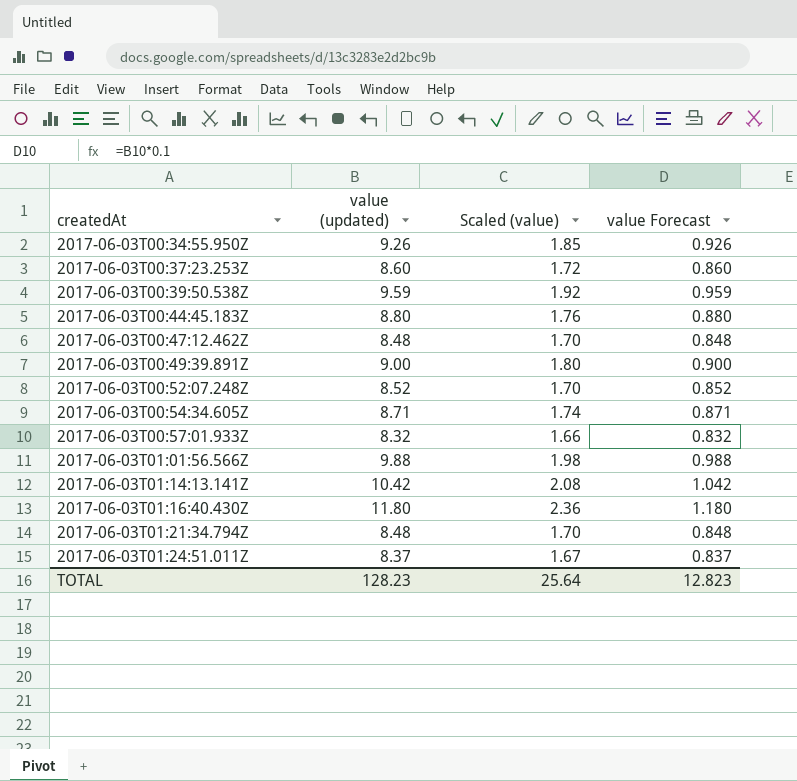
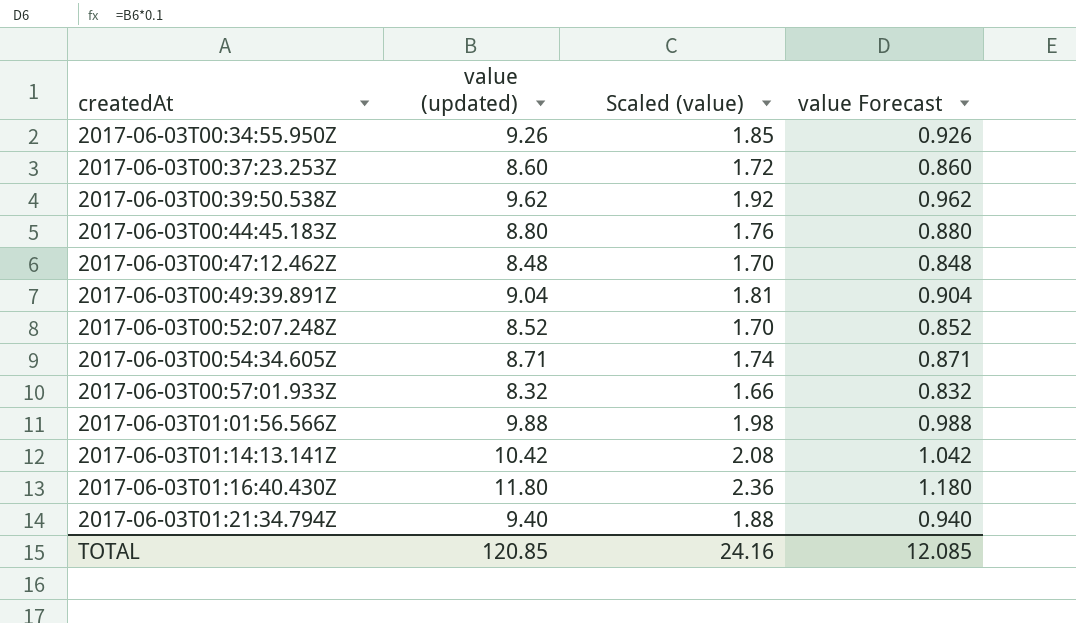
row 2017-06-03T01:24:51.011Z: 8.37 | 1.67 | 0.837 -> none
2017-06-03T00:39:50.538Z | value (updated): 9.59 -> 9.62
2017-06-03T00:39:50.538Z | value Forecast: 0.959 -> 0.962
2017-06-03T00:49:39.891Z | value (updated): 9.00 -> 9.04
2017-06-03T00:49:39.891Z | Scaled (value): 1.80 -> 1.81
2017-06-03T00:49:39.891Z | value Forecast: 0.900 -> 0.904
2017-06-03T01:21:34.794Z | value (updated): 8.48 -> 9.40
2017-06-03T01:21:34.794Z | Scaled (value): 1.70 -> 1.88
2017-06-03T01:21:34.794Z | value Forecast: 0.848 -> 0.940
TOTAL | value (updated): 128.23 -> 120.85
TOTAL | Scaled (value): 25.64 -> 24.16
TOTAL | value Forecast: 12.823 -> 12.085

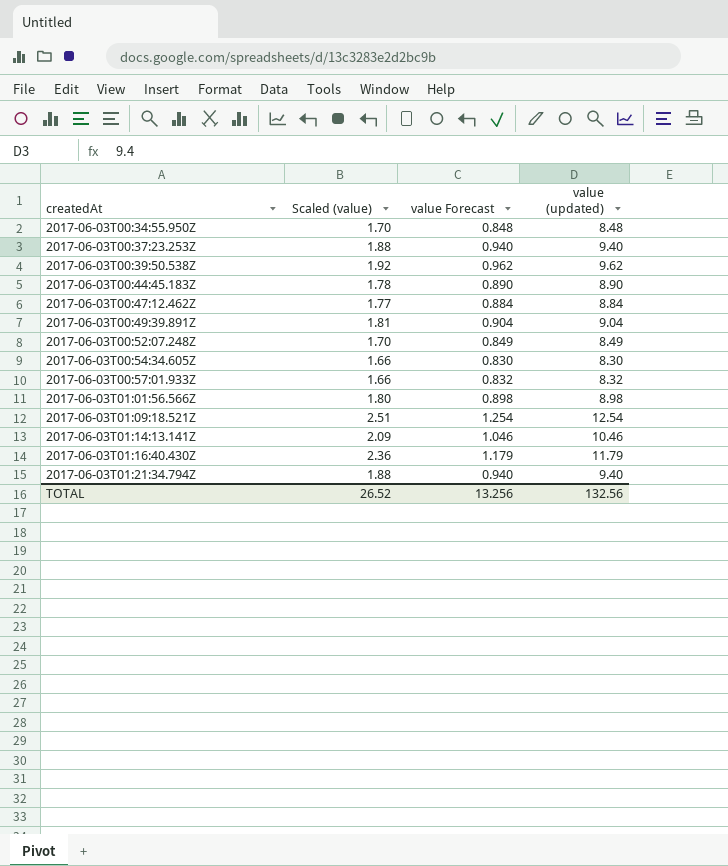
column value (updated) | position: 2 -> 4
2017-06-03T00:34:55.950Z | Scaled (value): 1.85 -> 1.70
2017-06-03T00:34:55.950Z | value Forecast: 0.926 -> 0.848
2017-06-03T00:34:55.950Z | value (updated): 9.26 -> 8.48
2017-06-03T00:37:23.253Z | Scaled (value): 1.72 -> 1.88
2017-06-03T00:37:23.253Z | value Forecast: 0.860 -> 0.940
2017-06-03T00:37:23.253Z | value (updated): 8.60 -> 9.40
2017-06-03T00:44:45.183Z | Scaled (value): 1.76 -> 1.78
2017-06-03T00:44:45.183Z | value Forecast: 0.880 -> 0.890
2017-06-03T00:44:45.183Z | value (updated): 8.80 -> 8.90
2017-06-03T00:47:12.462Z | Scaled (value): 1.70 -> 1.77
2017-06-03T00:47:12.462Z | value Forecast: 0.848 -> 0.884
2017-06-03T00:47:12.462Z | value (updated): 8.48 -> 8.84
2017-06-03T00:52:07.248Z | value Forecast: 0.852 -> 0.849
2017-06-03T00:52:07.248Z | value (updated): 8.52 -> 8.49
2017-06-03T00:54:34.605Z | Scaled (value): 1.74 -> 1.66
2017-06-03T00:54:34.605Z | value Forecast: 0.871 -> 0.830
2017-06-03T00:54:34.605Z | value (updated): 8.71 -> 8.30
2017-06-03T01:01:56.566Z | Scaled (value): 1.98 -> 1.80
2017-06-03T01:01:56.566Z | value Forecast: 0.988 -> 0.898
2017-06-03T01:01:56.566Z | value (updated): 9.88 -> 8.98
row 2017-06-03T01:09:18.521Z: none -> 2.51 | 1.254 | 12.54
2017-06-03T01:14:13.141Z | Scaled (value): 2.08 -> 2.09
2017-06-03T01:14:13.141Z | value Forecast: 1.042 -> 1.046
2017-06-03T01:14:13.141Z | value (updated): 10.42 -> 10.46
2017-06-03T01:16:40.430Z | value Forecast: 1.180 -> 1.179
2017-06-03T01:16:40.430Z | value (updated): 11.80 -> 11.79
TOTAL | Scaled (value): 24.16 -> 26.52
TOTAL | value Forecast: 12.085 -> 13.256
TOTAL | value (updated): 120.85 -> 132.56

